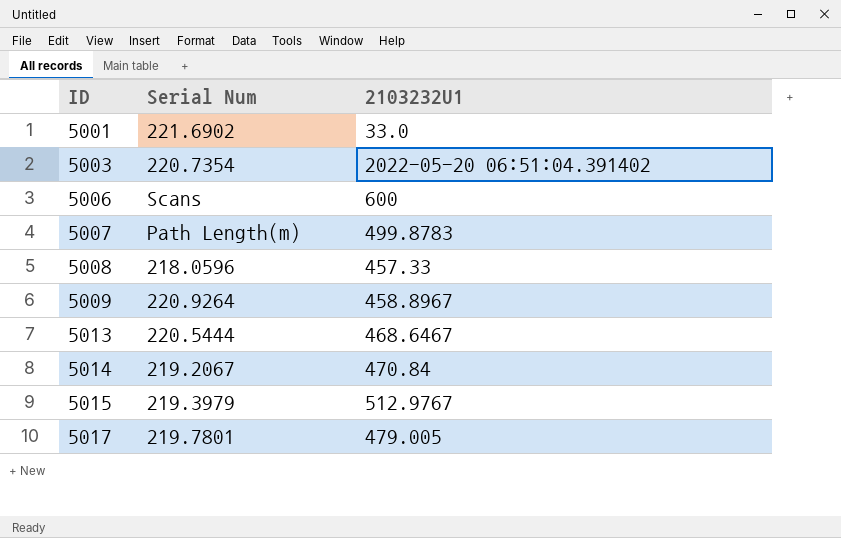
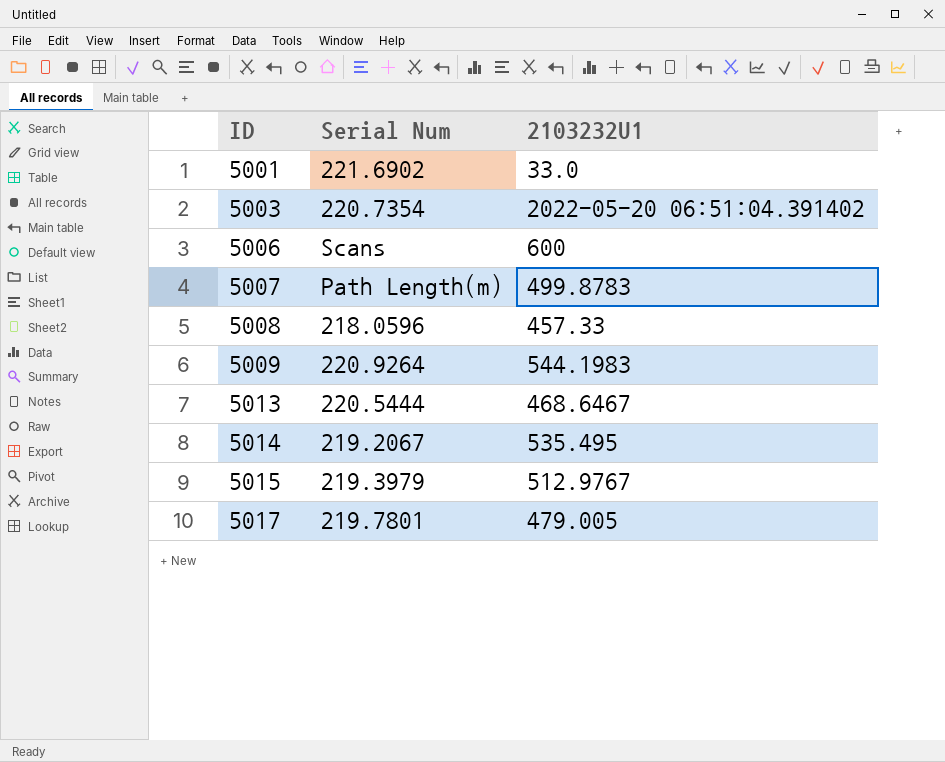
5009 | 2103232U1: 458.8967 -> 544.1983
5014 | 2103232U1: 470.84 -> 535.495

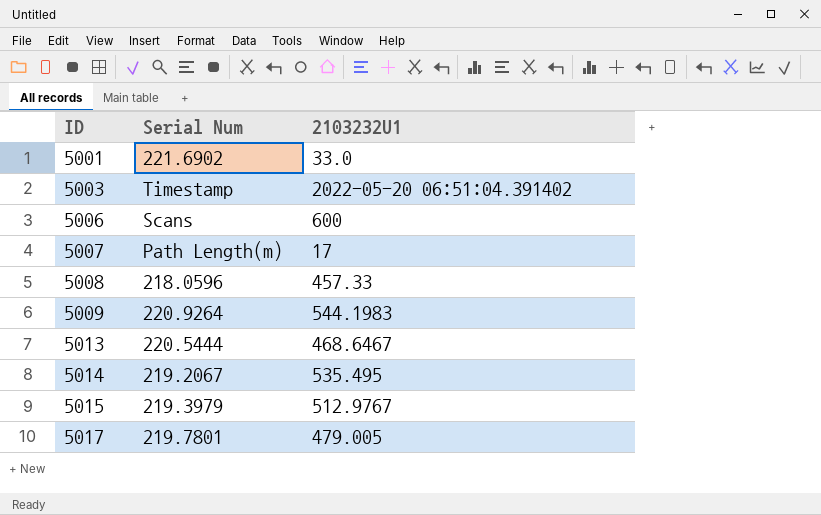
5003 | Serial Num: 220.7354 -> Timestamp
5007 | 2103232U1: 499.8783 -> 17

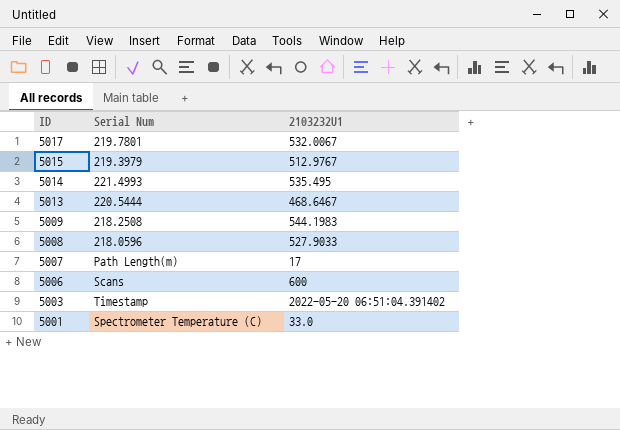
row order: ID ascending -> ID descending
5017 | 2103232U1: 479.005 -> 532.0067
5014 | Serial Num: 219.2067 -> 221.4993
5009 | Serial Num: 220.9264 -> 218.2508
5008 | 2103232U1: 457.33 -> 527.9033
5001 | Serial Num: 221.6902 -> Spectrometer Temperature (C)

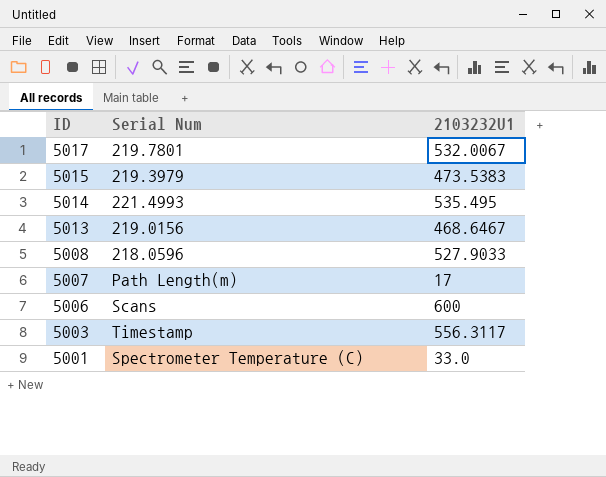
row 5009: 218.2508 | 544.1983 -> none
5015 | 2103232U1: 512.9767 -> 473.5383
5013 | Serial Num: 220.5444 -> 219.0156
5003 | 2103232U1: 2022-05-20 06:51:04.391402 -> 556.3117

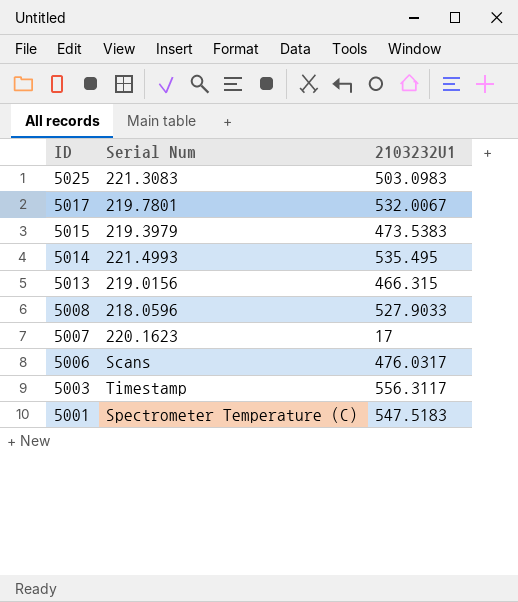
row 5025: none -> 221.3083 | 503.0983
5013 | 2103232U1: 468.6467 -> 466.315
5007 | Serial Num: Path Length(m) -> 220.1623
5006 | 2103232U1: 600 -> 476.0317
5001 | 2103232U1: 33.0 -> 547.5183

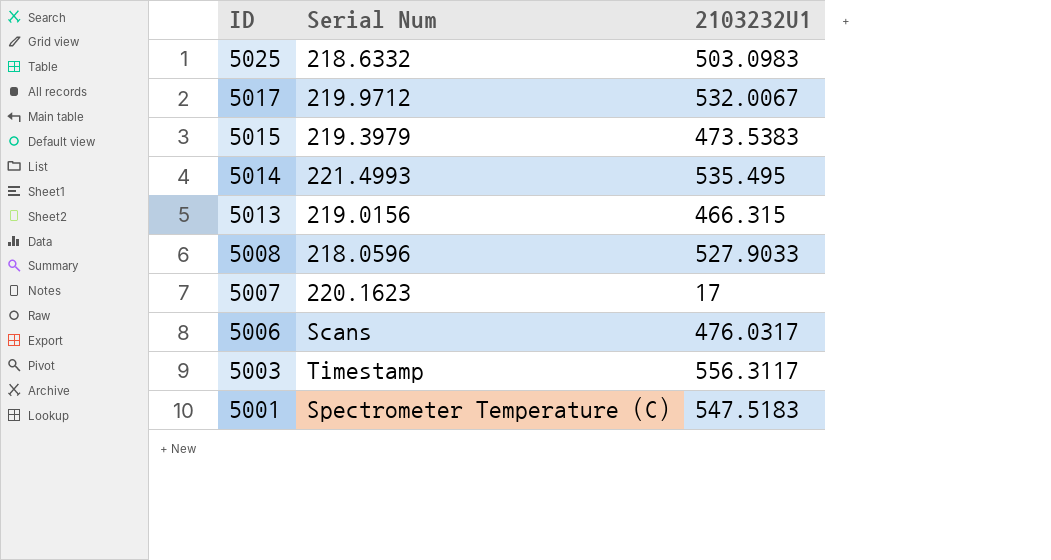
5025 | Serial Num: 221.3083 -> 218.6332
5017 | Serial Num: 219.7801 -> 219.9712

